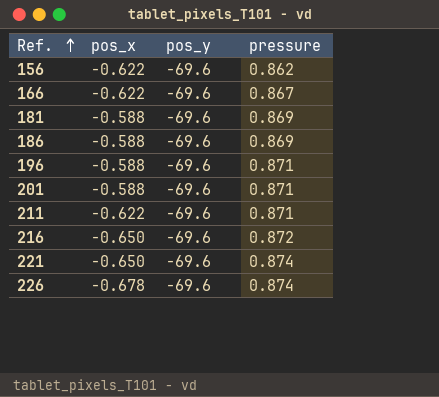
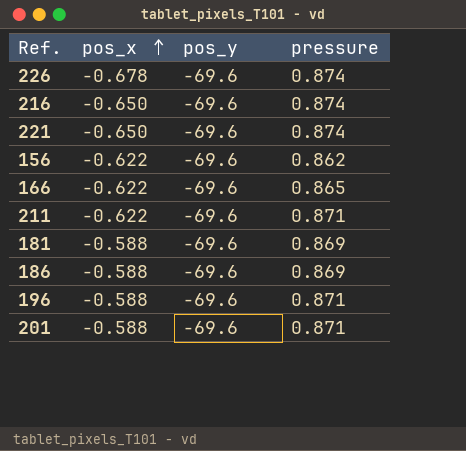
row order: Ref. ascending -> pos_x ascending
216 | pressure: 0.872 -> 0.874
166 | pressure: 0.867 -> 0.865

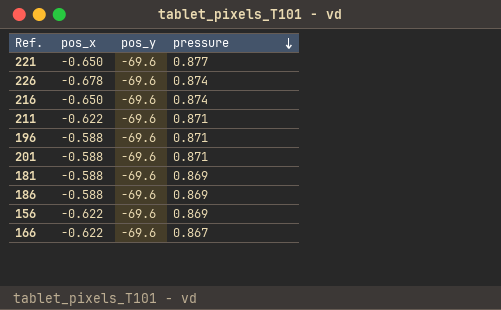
row order: pos_x ascending -> pressure descending
221 | pressure: 0.874 -> 0.877
156 | pressure: 0.862 -> 0.869
166 | pressure: 0.865 -> 0.867

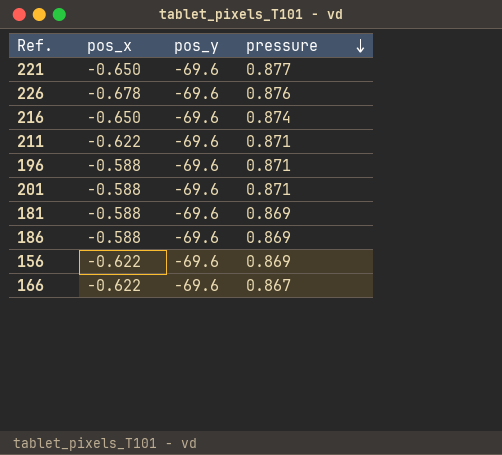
226 | pressure: 0.874 -> 0.876

